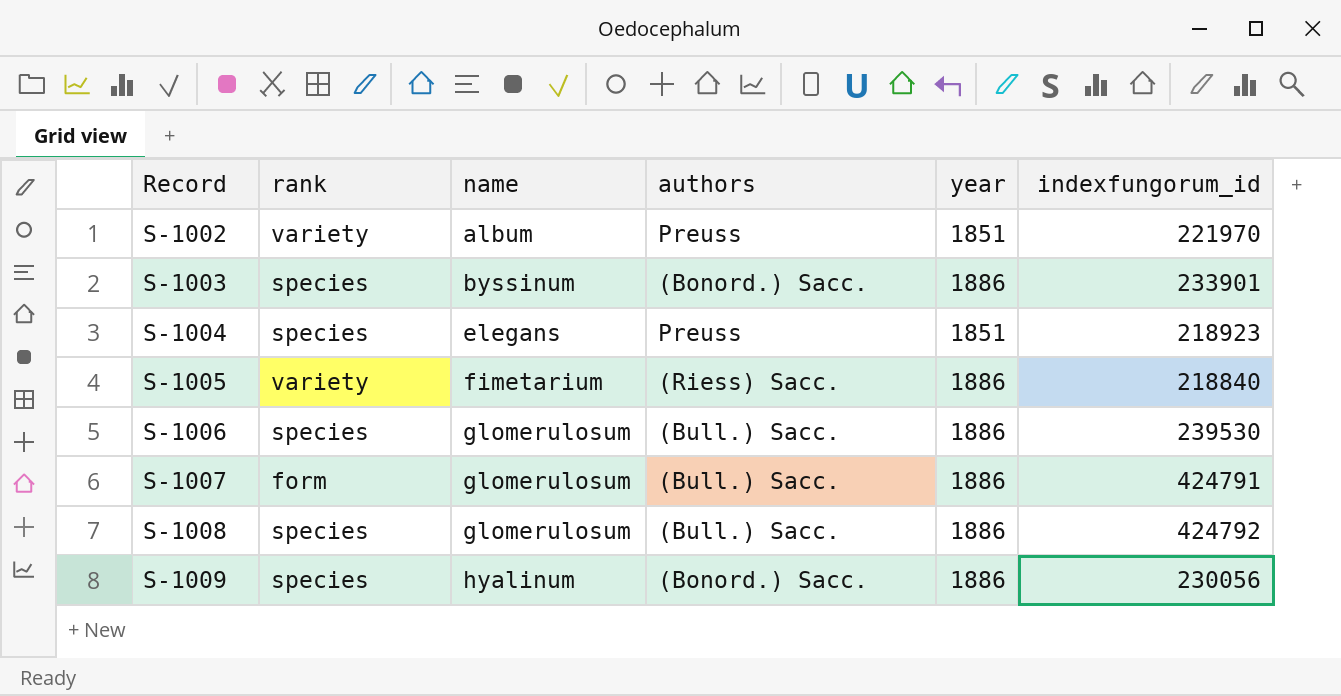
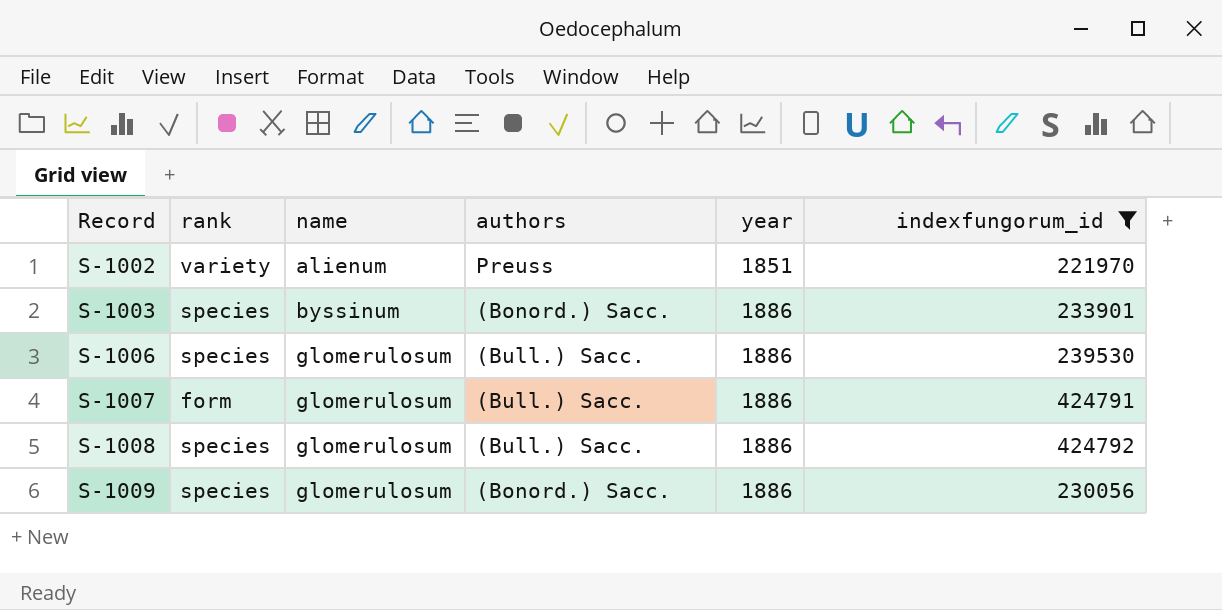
filter: none -> indexfungorum_id >= 221970
S-1002 | name: album -> alienum
S-1009 | name: hyalinum -> glomerulosum

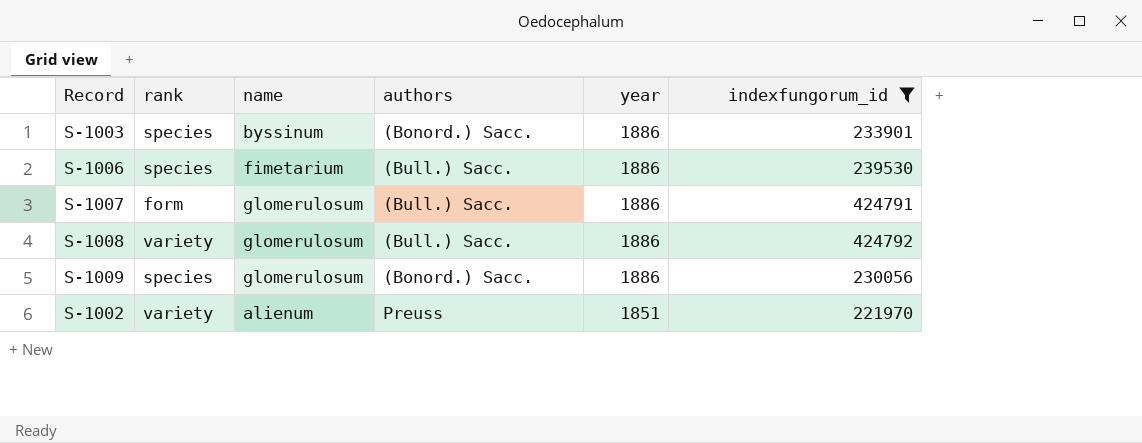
row order: Record ascending -> year descending
S-1006 | name: glomerulosum -> fimetarium
S-1008 | rank: species -> variety

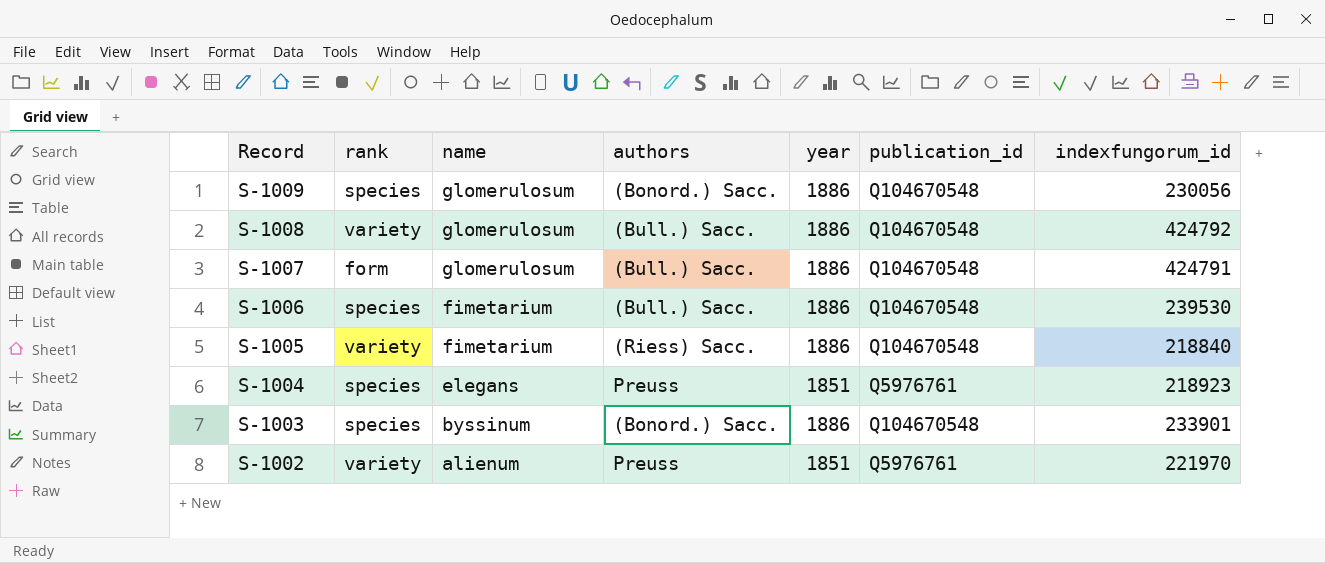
filter: indexfungorum_id >= 221970 -> none
row order: year descending -> Record descending
column publication_id | position: none -> 6

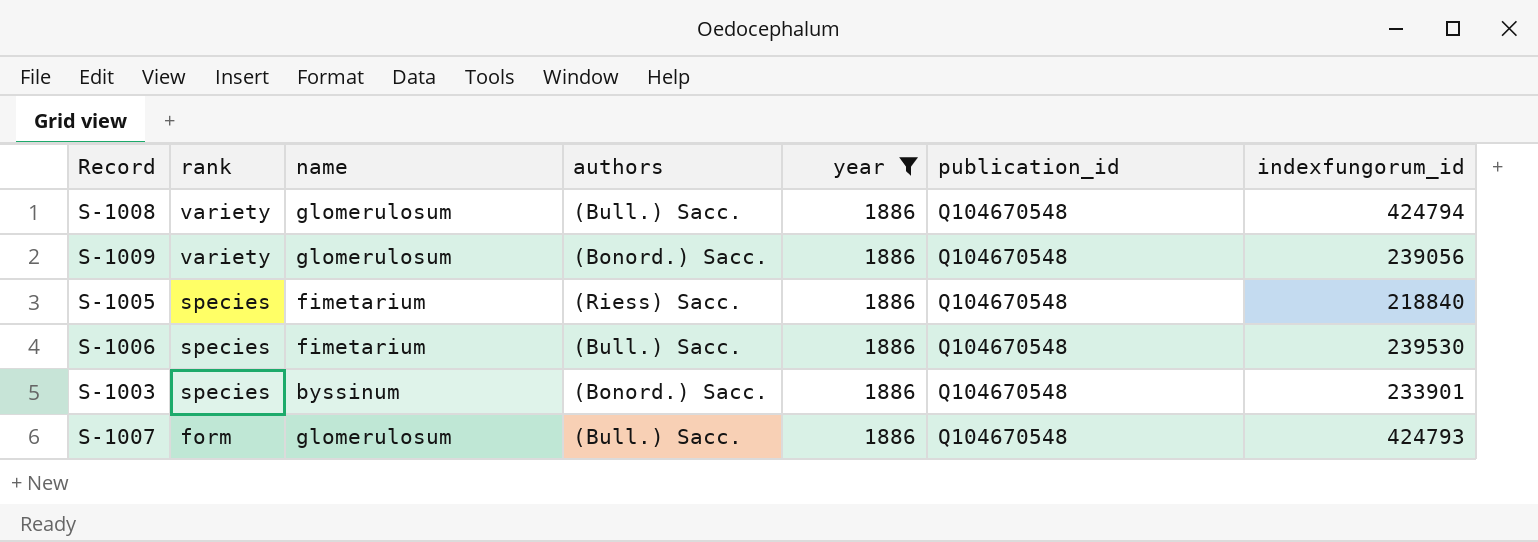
filter: none -> year = 1886
row order: Record descending -> rank descending
S-1008 | indexfungorum_id: 424792 -> 424794
S-1009 | rank: species -> variety
S-1009 | indexfungorum_id: 230056 -> 239056
S-1005 | rank: variety -> species
S-1007 | indexfungorum_id: 424791 -> 424793

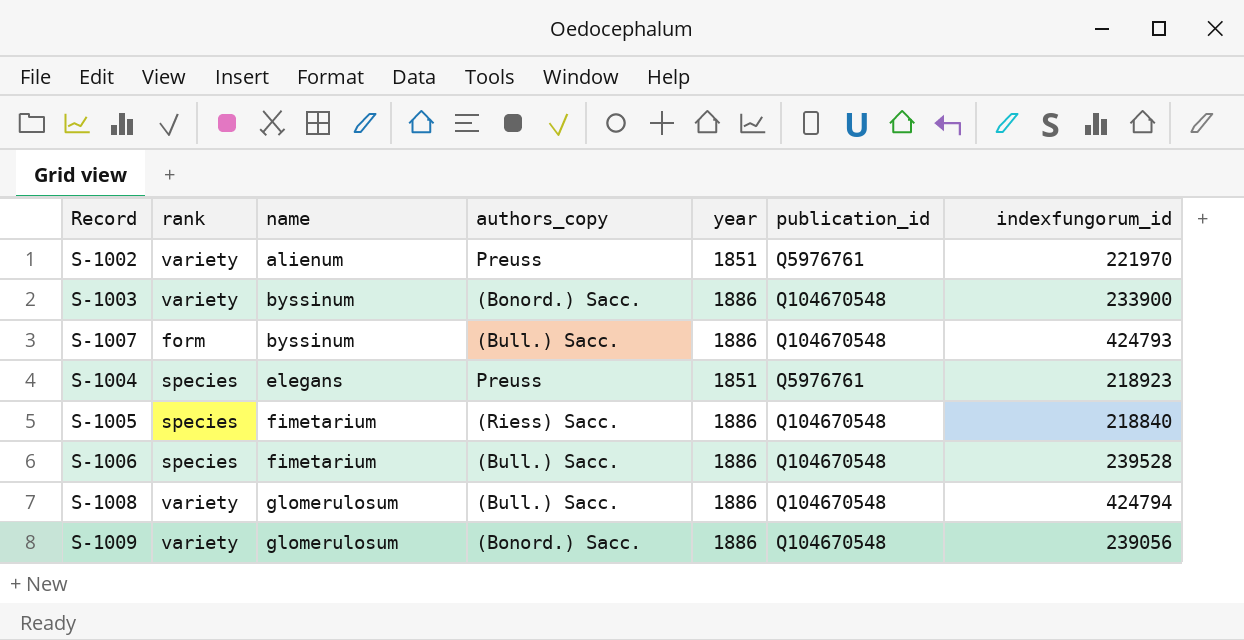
filter: year = 1886 -> none
row order: rank descending -> name ascending
column name: authors -> authors_copy
S-1003 | rank: species -> variety
S-1003 | indexfungorum_id: 233901 -> 233900
S-1007 | name: glomerulosum -> byssinum
S-1006 | indexfungorum_id: 239530 -> 239528

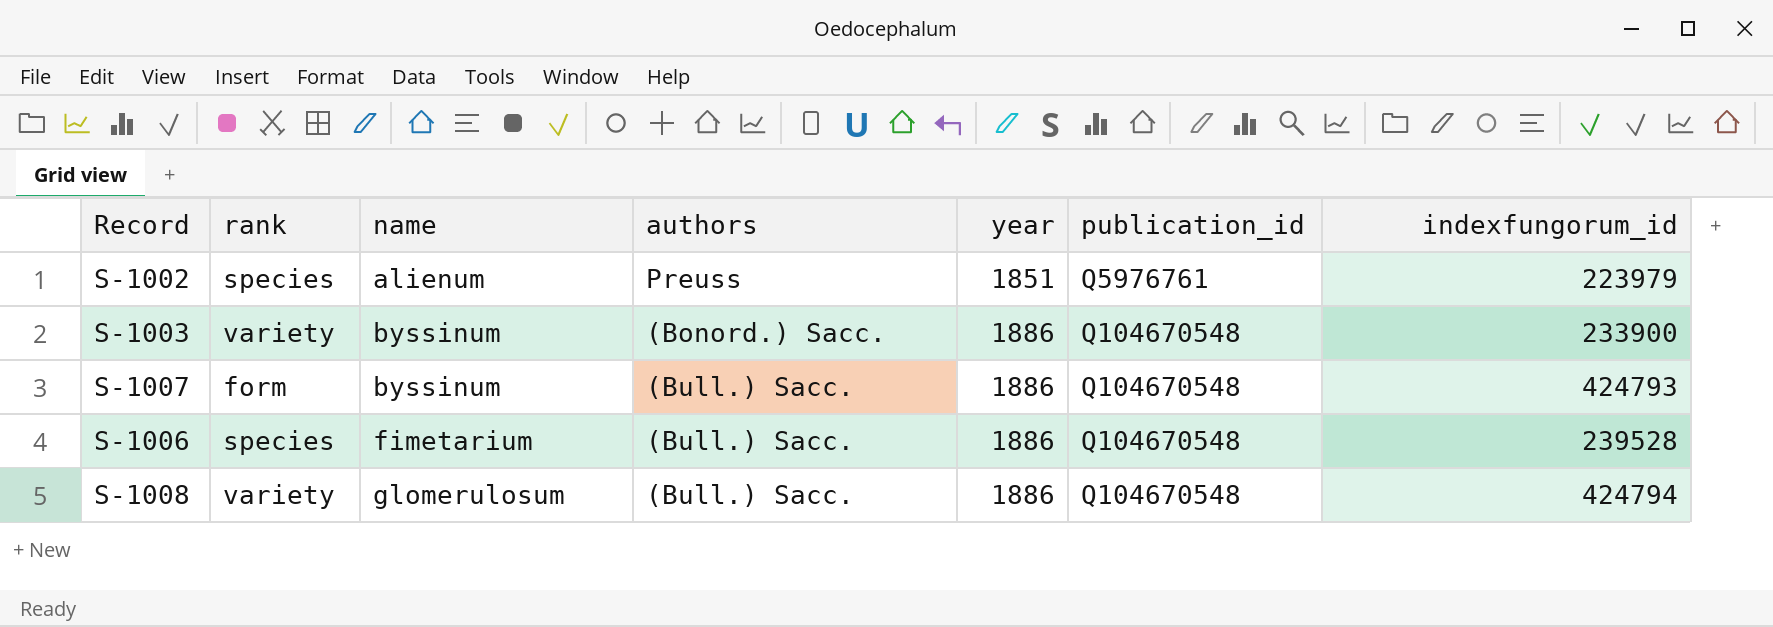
column name: authors_copy -> authors
row S-1004: species | elegans | Preuss | 1851 | Q5976761 | 218923 -> none
row S-1005: species | fimetarium | (Riess) Sacc. | 1886 | Q104670548 | 218840 -> none
row S-1009: variety | glomerulosum | (Bonord.) Sacc. | 1886 | Q104670548 | 239056 -> none
S-1002 | rank: variety -> species
S-1002 | indexfungorum_id: 221970 -> 223979

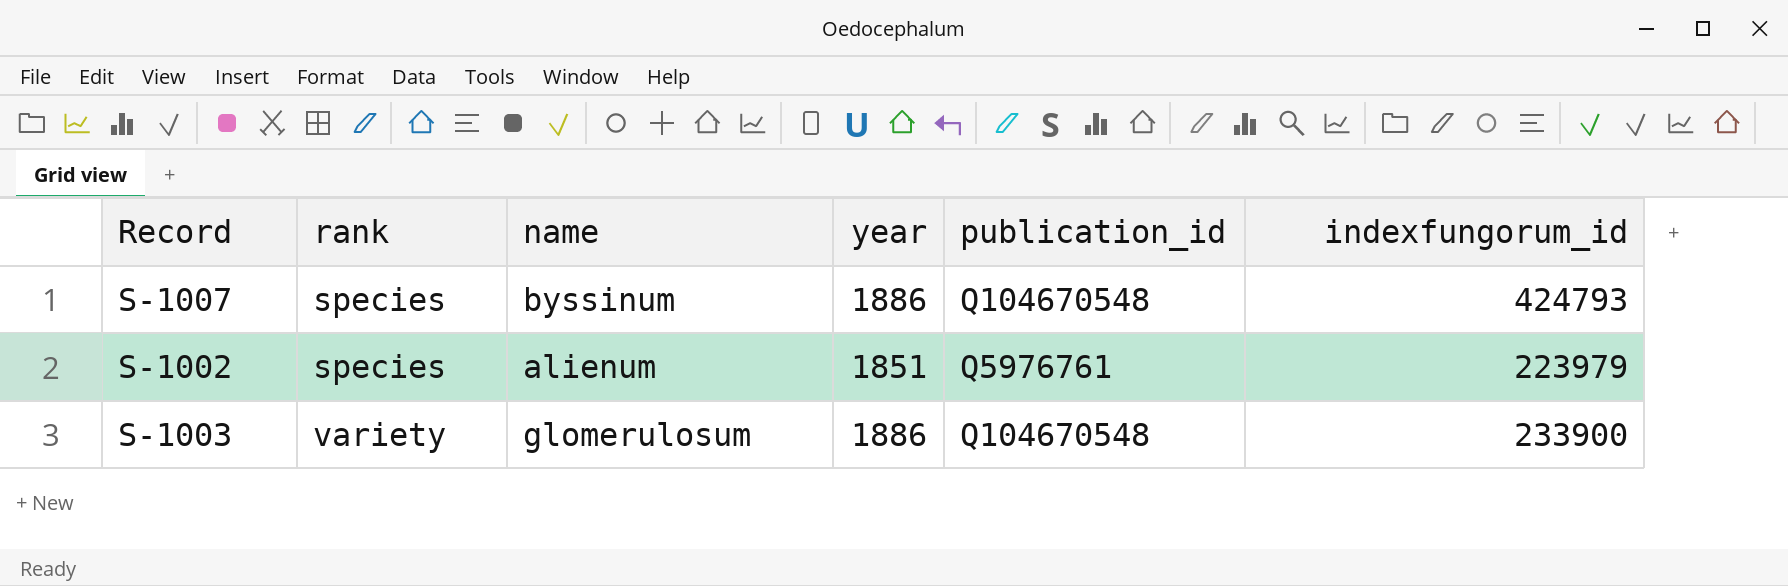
row order: name ascending -> rank ascending
column authors | position: 4 -> none
row S-1006: species | fimetarium | (Bull.) Sacc. | 1886 | Q104670548 | 239528 -> none
row S-1008: variety | glomerulosum | (Bull.) Sacc. | 1886 | Q104670548 | 424794 -> none
S-1007 | rank: form -> species
S-1003 | name: byssinum -> glomerulosum

